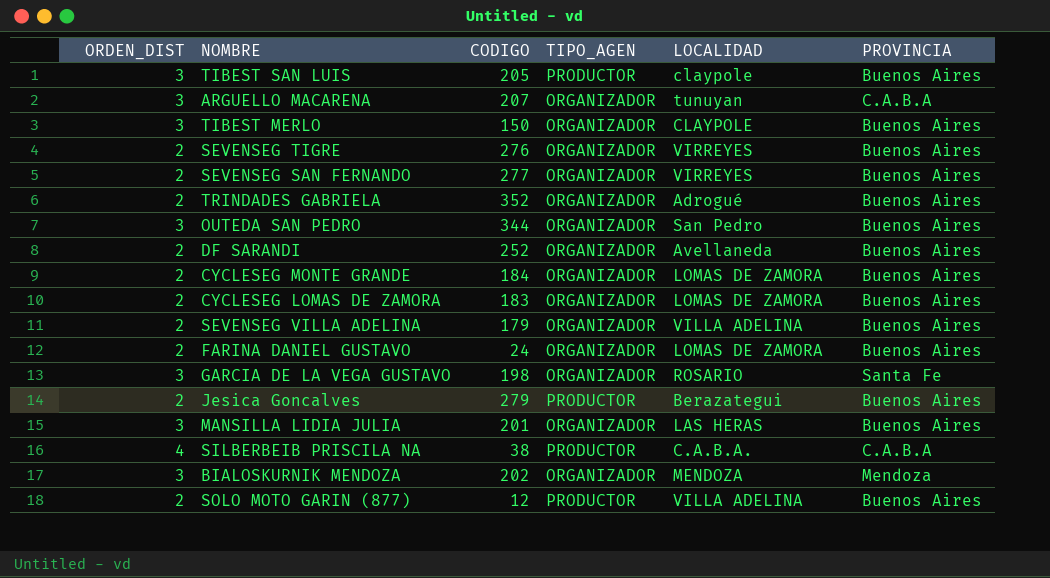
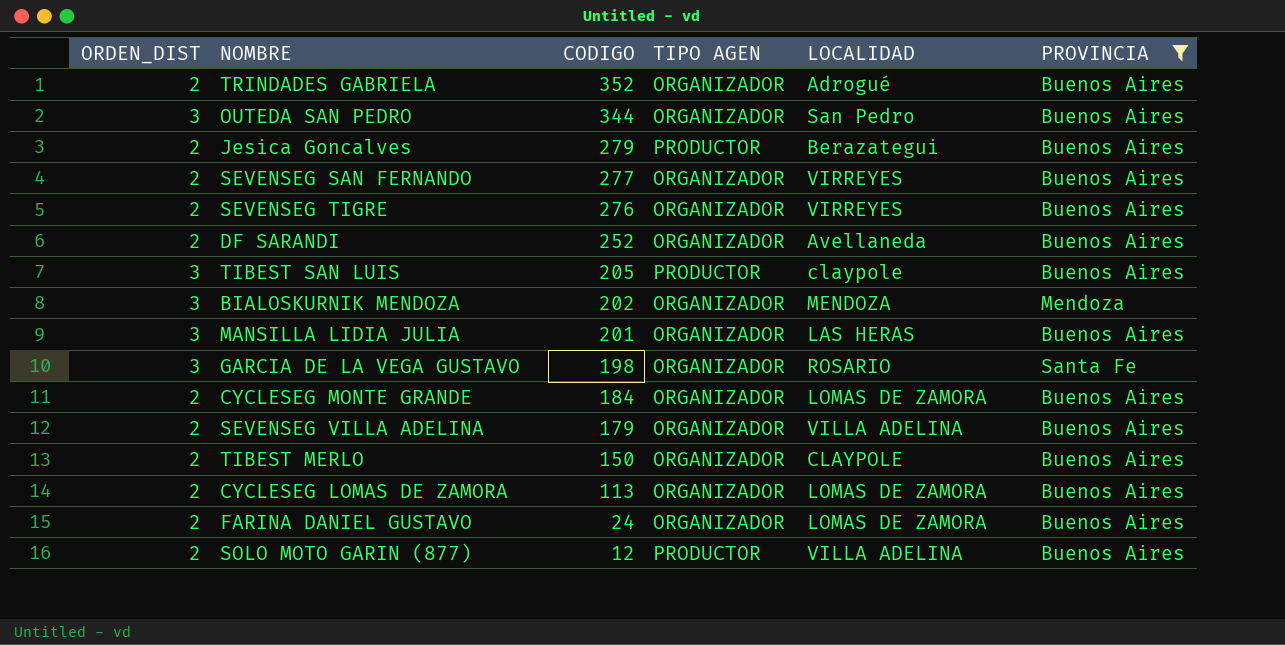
filter: none -> PROVINCIA != C.A.B.A
row order: none -> CODIGO descending
column name: TIPO_AGEN -> TIPO AGEN
TIBEST MERLO | ORDEN_DIST: 3 -> 2
CYCLESEG LOMAS DE ZAMORA | CODIGO: 183 -> 113

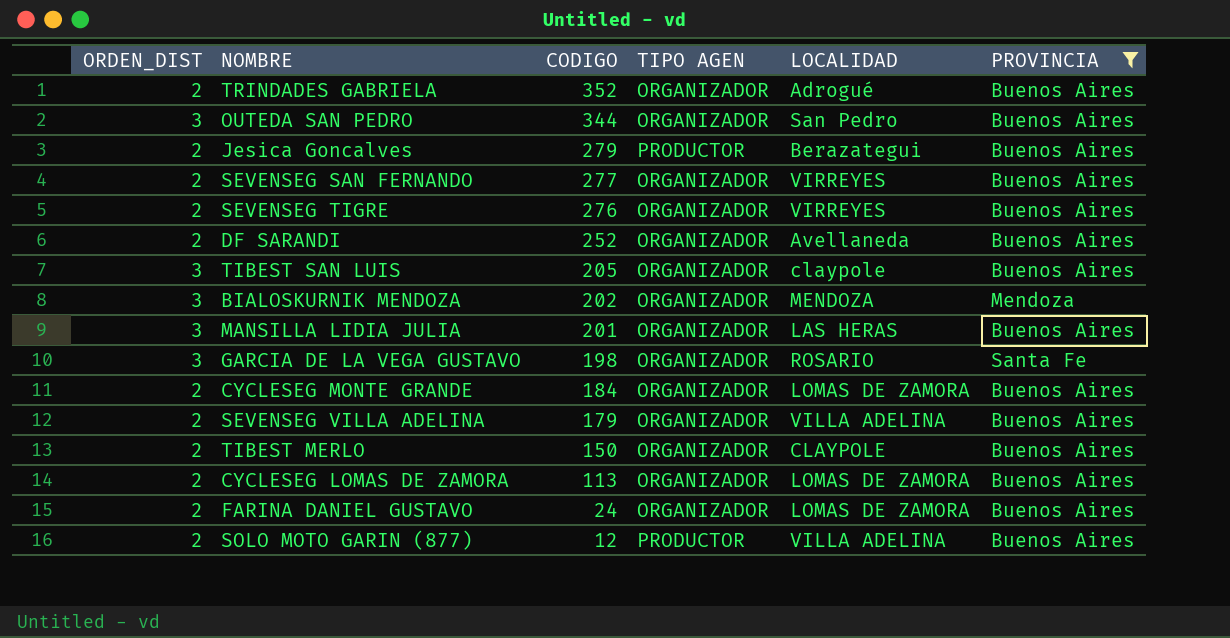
TIBEST SAN LUIS | TIPO AGEN: PRODUCTOR -> ORGANIZADOR

